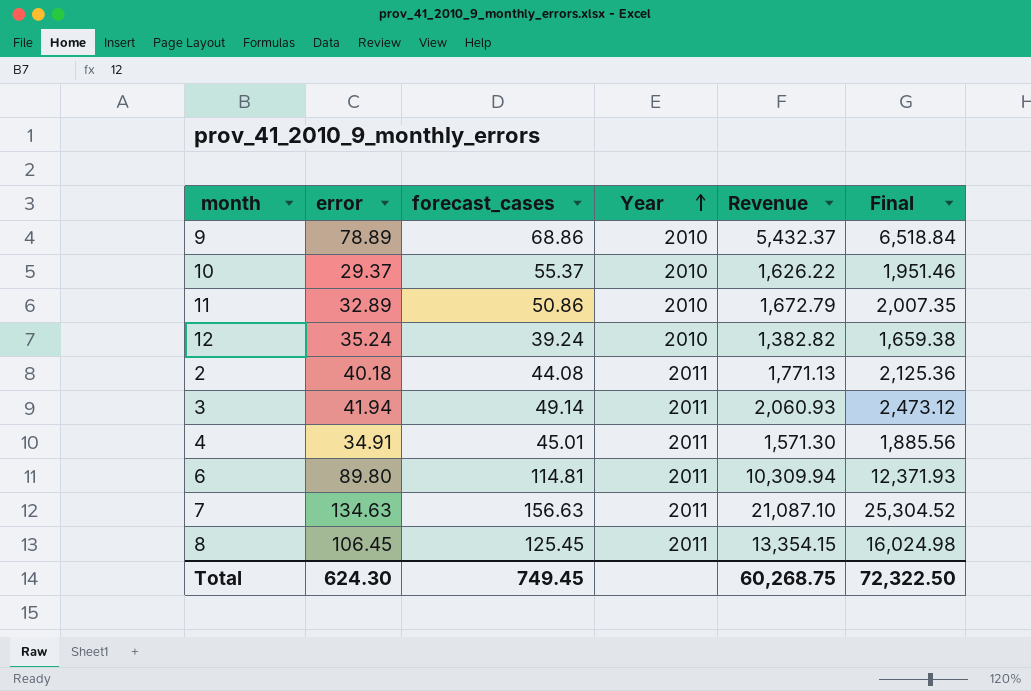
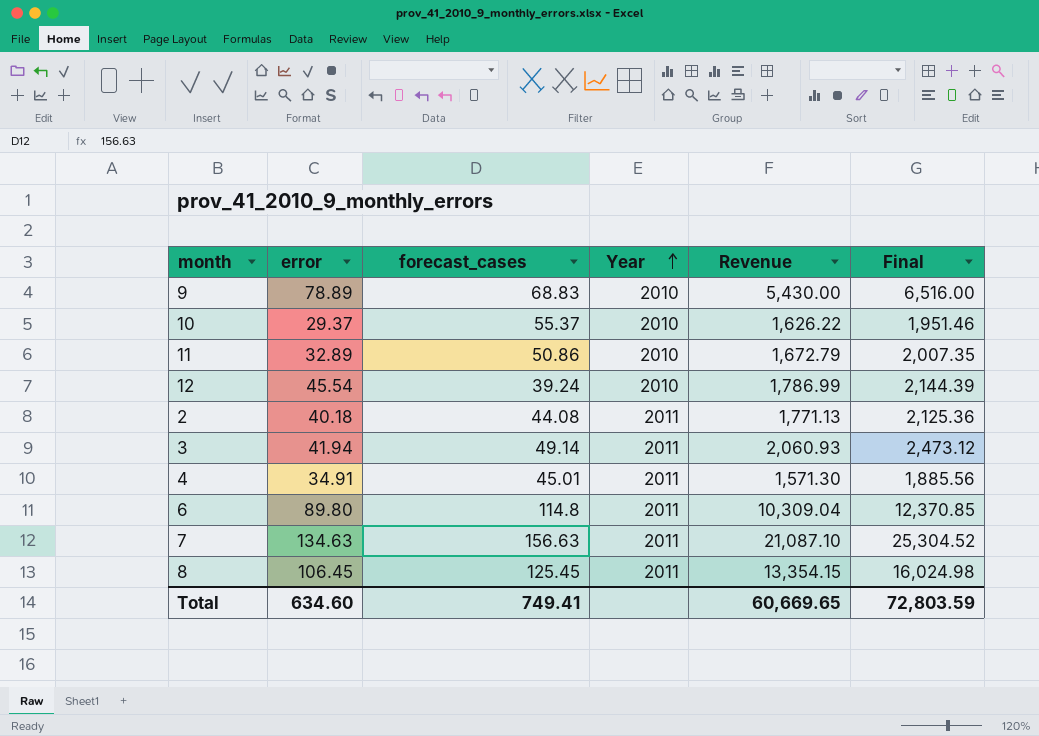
9 | forecast_cases: 68.86 -> 68.83
9 | Revenue: 5,432.37 -> 5,430.00
9 | Final: 6,518.84 -> 6,516.00
12 | error: 35.24 -> 45.54
12 | Revenue: 1,382.82 -> 1,786.99
12 | Final: 1,659.38 -> 2,144.39
6 | forecast_cases: 114.81 -> 114.8
6 | Revenue: 10,309.94 -> 10,309.04
6 | Final: 12,371.93 -> 12,370.85
Total | error: 624.30 -> 634.60
Total | forecast_cases: 749.45 -> 749.41
Total | Revenue: 60,268.75 -> 60,669.65
Total | Final: 72,322.50 -> 72,803.59

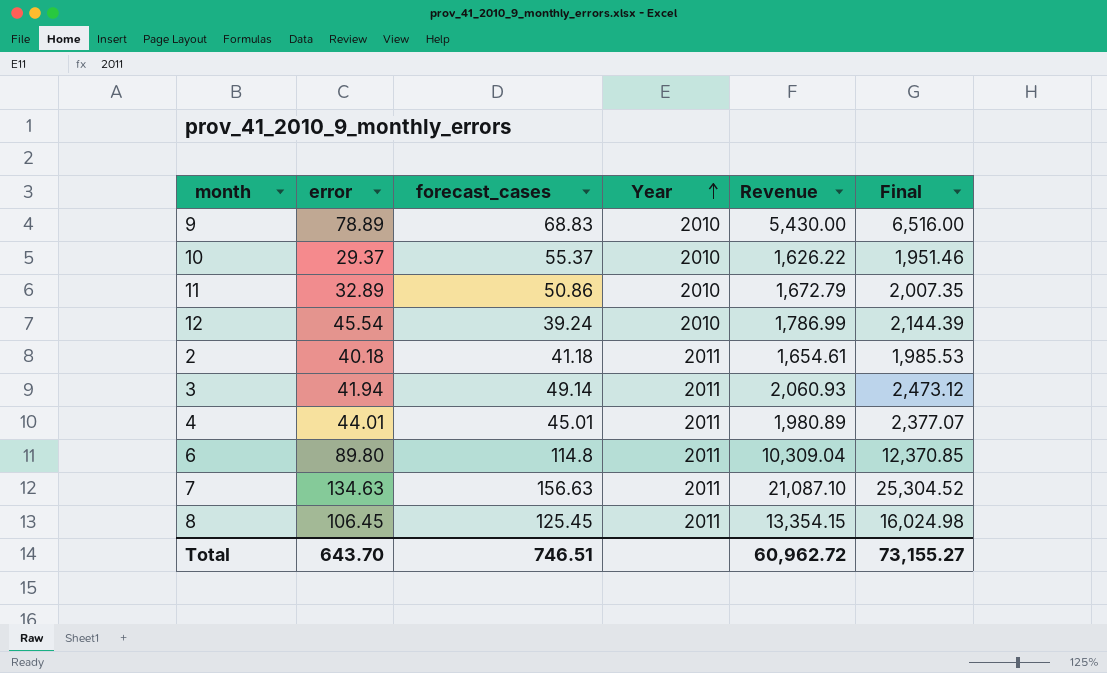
2 | forecast_cases: 44.08 -> 41.18
2 | Revenue: 1,771.13 -> 1,654.61
2 | Final: 2,125.36 -> 1,985.53
4 | error: 34.91 -> 44.01
4 | Revenue: 1,571.30 -> 1,980.89
4 | Final: 1,885.56 -> 2,377.07
Total | error: 634.60 -> 643.70
Total | forecast_cases: 749.41 -> 746.51
Total | Revenue: 60,669.65 -> 60,962.72
Total | Final: 72,803.59 -> 73,155.27

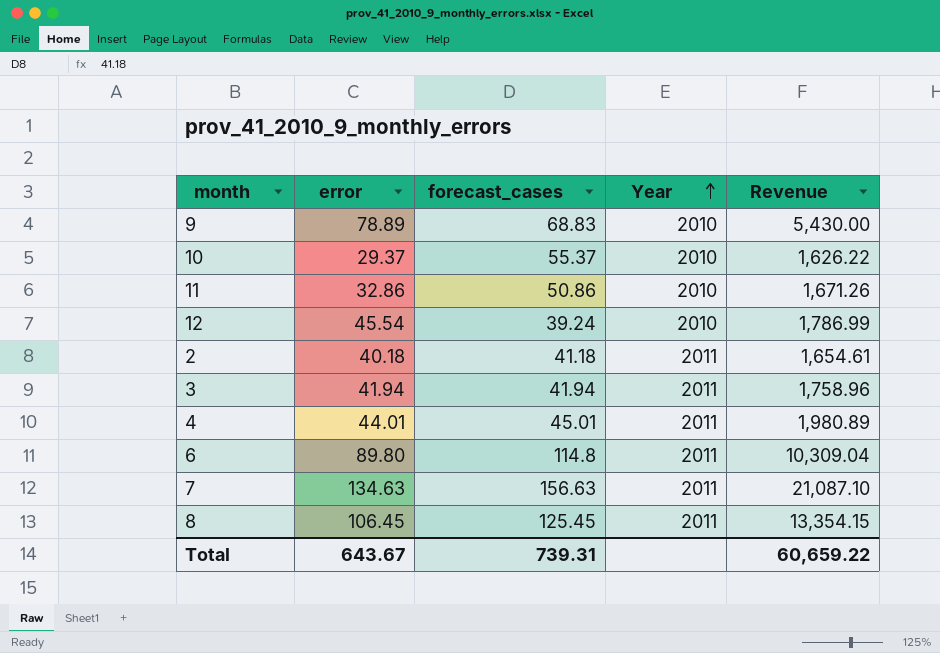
column Final | formula: [Revenue] * 1.2 -> none
11 | error: 32.89 -> 32.86
11 | Revenue: 1,672.79 -> 1,671.26
3 | forecast_cases: 49.14 -> 41.94
3 | Revenue: 2,060.93 -> 1,758.96
Total | error: 643.70 -> 643.67
Total | forecast_cases: 746.51 -> 739.31
Total | Revenue: 60,962.72 -> 60,659.22

